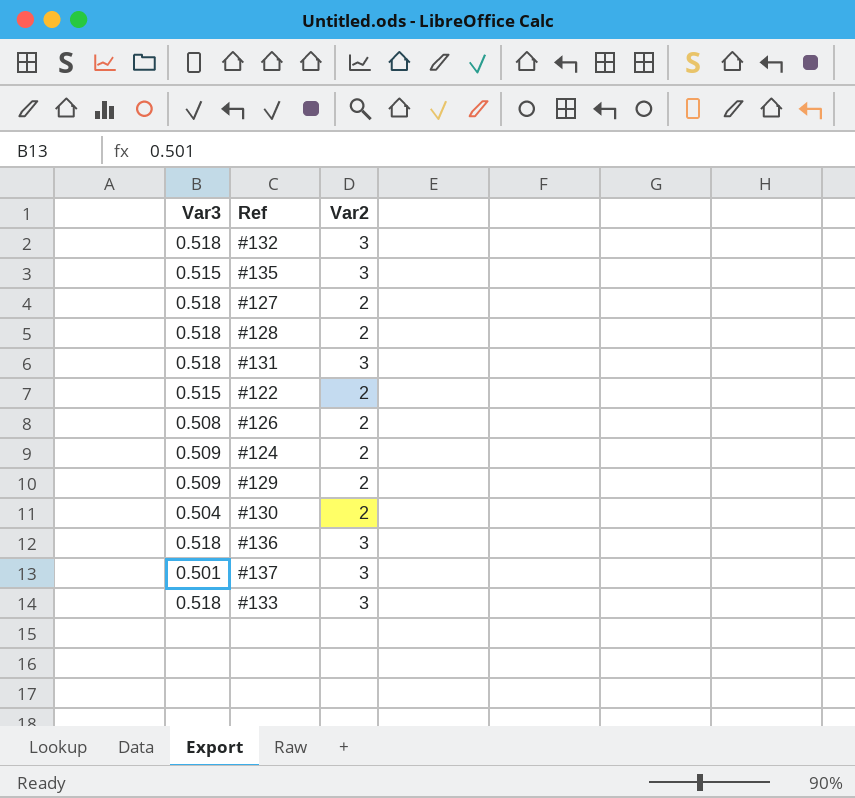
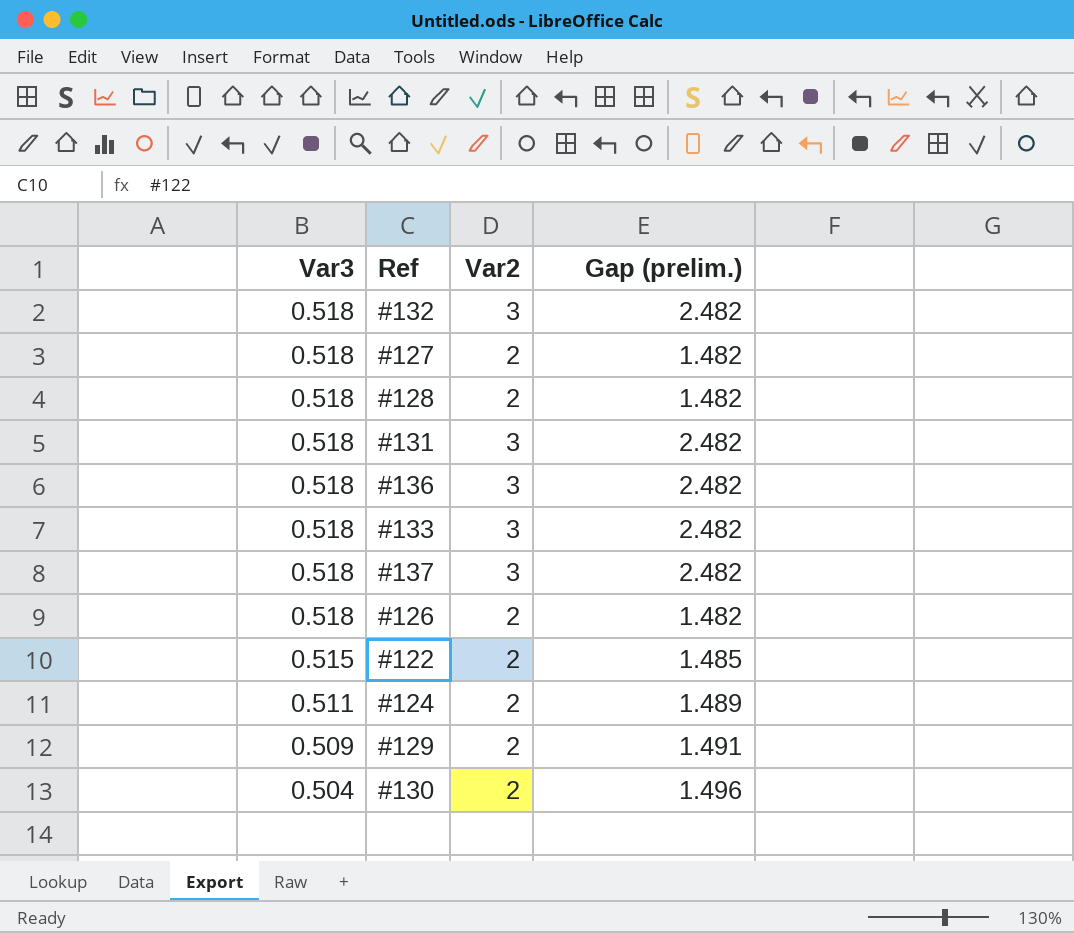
row order: none -> Var3 descending
column Gap (prelim.) | formula: none -> [Var2] - [Var3]
row #135: 0.515 | 3 -> none
#137 | Var3: 0.501 -> 0.518
#126 | Var3: 0.508 -> 0.518
#124 | Var3: 0.509 -> 0.511

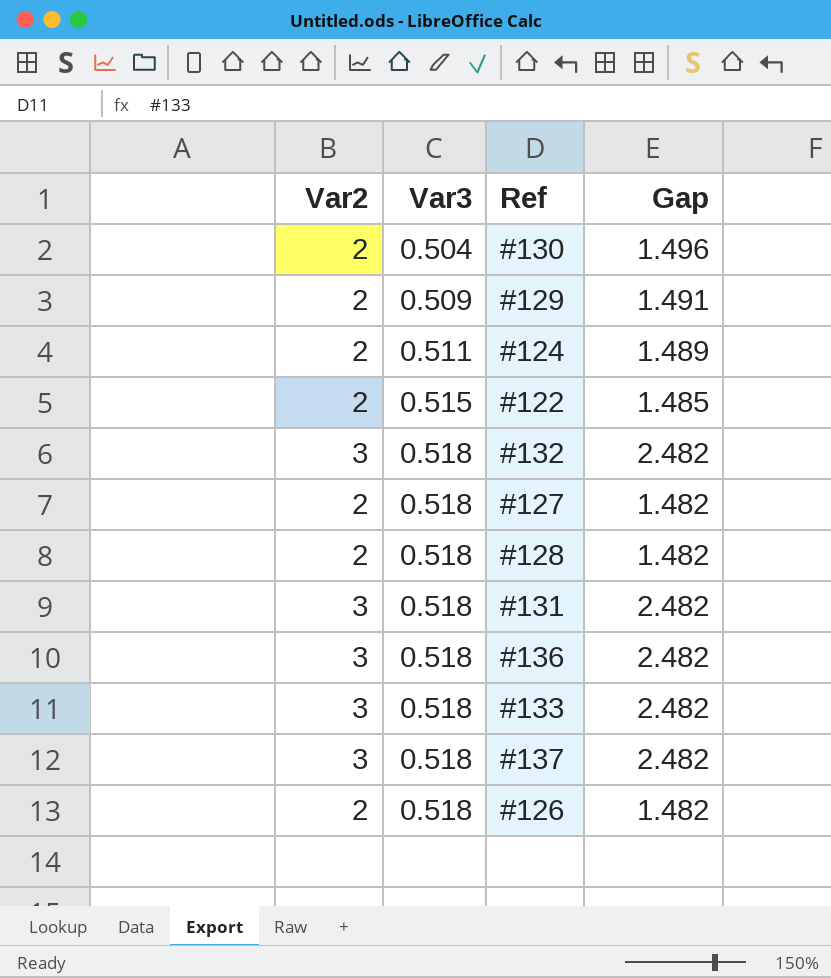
row order: Var3 descending -> Var3 ascending
column Var2 | position: 3 -> 1
column name: Gap (prelim.) -> Gap

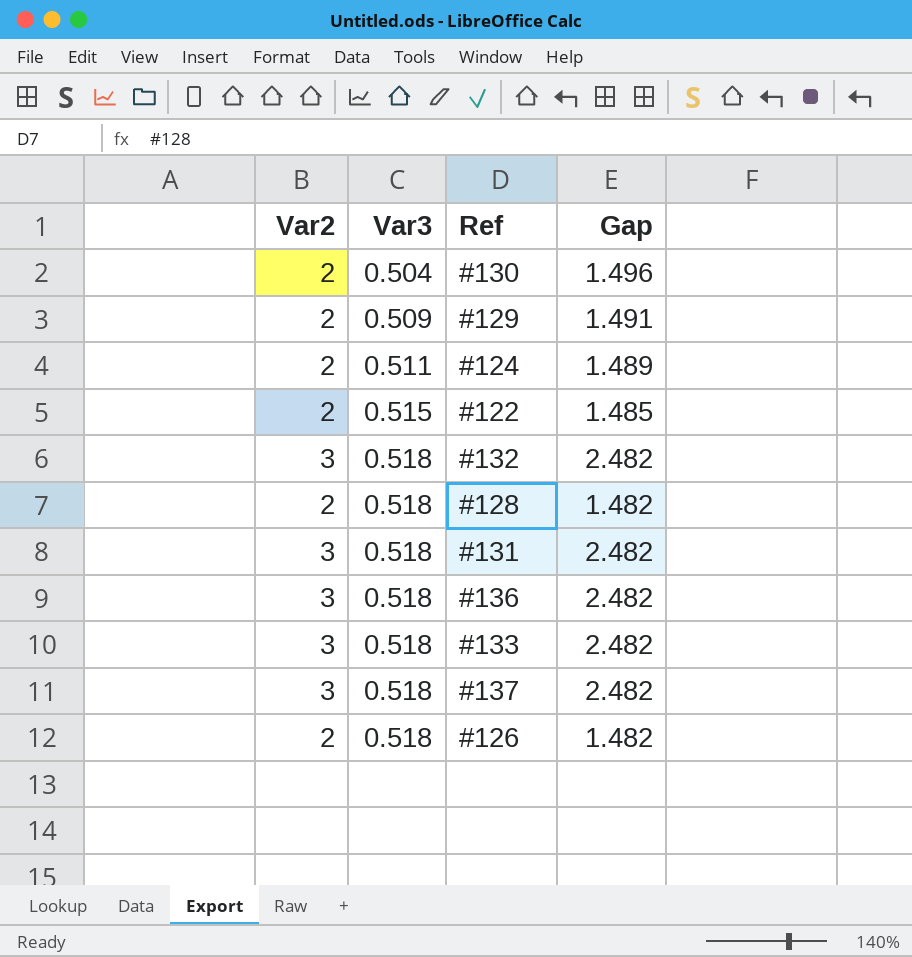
row #127: 2 | 0.518 | 1.482 -> none

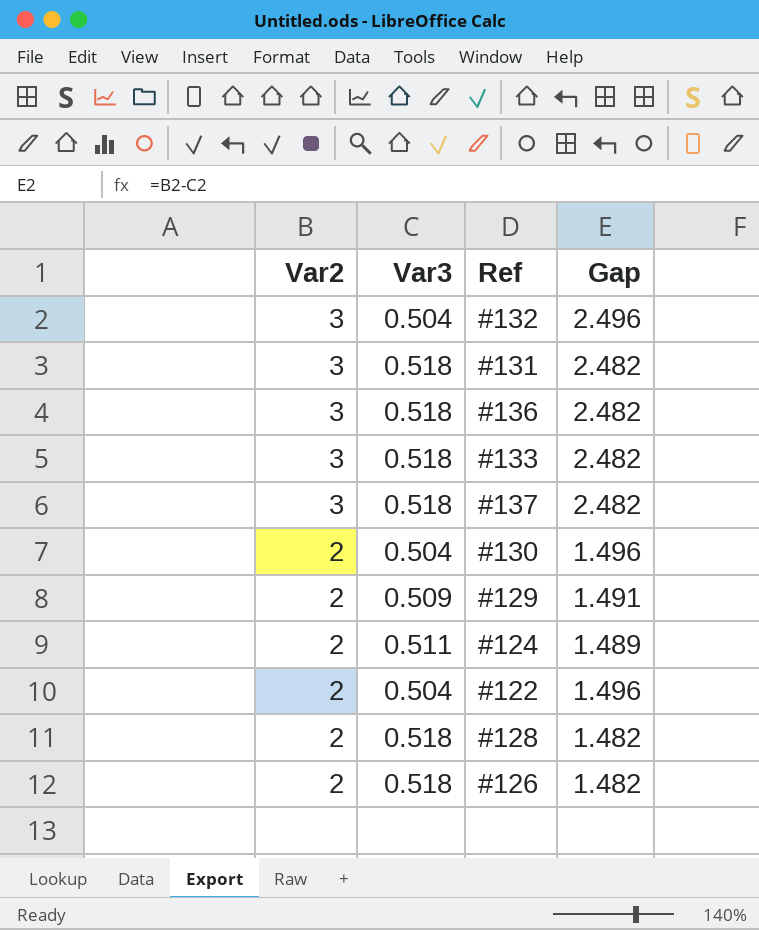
row order: Var3 ascending -> Var2 descending
#132 | Var3: 0.518 -> 0.504
#132 | Gap: 2.482 -> 2.496
#122 | Var3: 0.515 -> 0.504
#122 | Gap: 1.485 -> 1.496

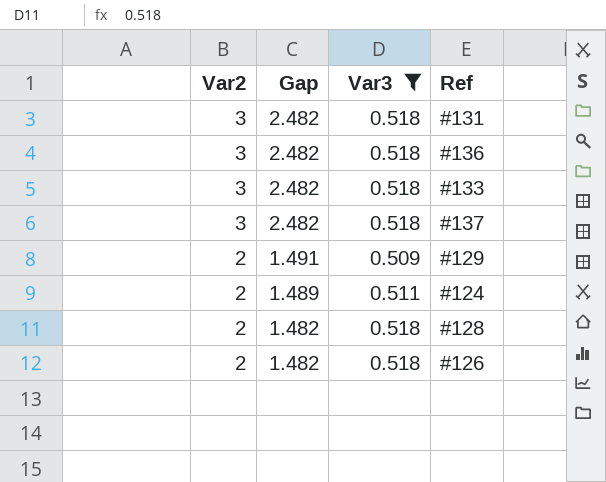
filter: none -> Var3 != 0.504
column Gap | position: 4 -> 2

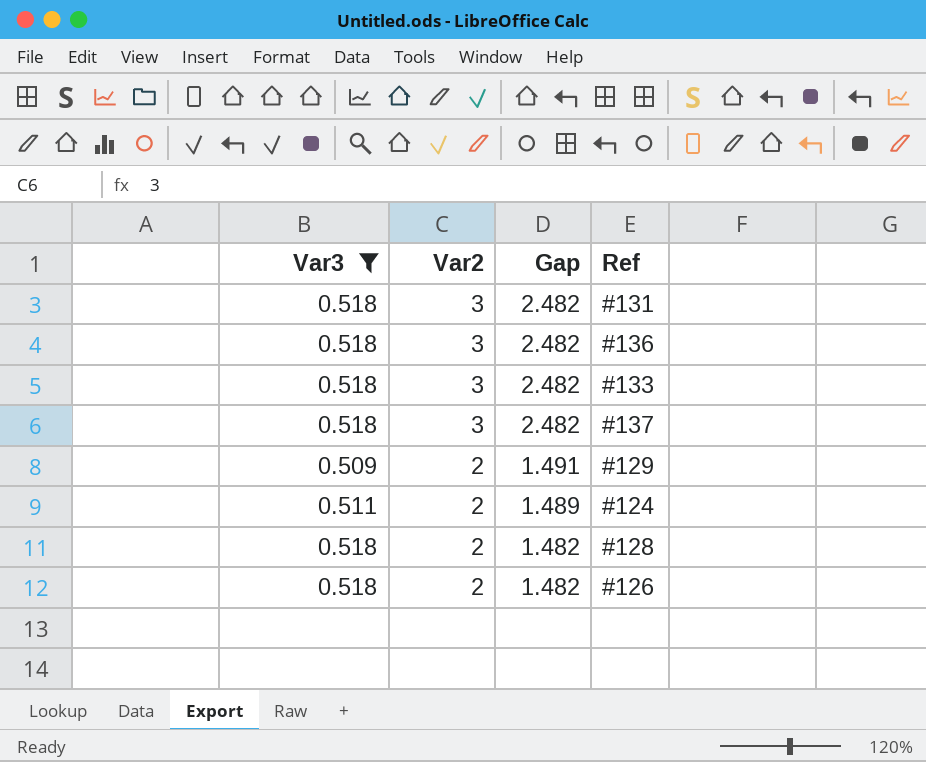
column Var3 | position: 3 -> 1

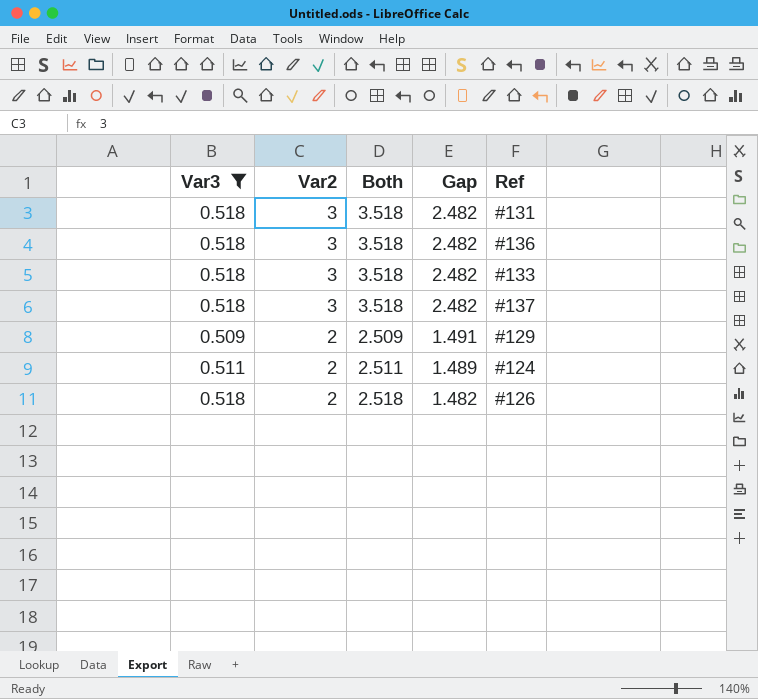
column Both | formula: none -> [Var3] + [Var2]
row #128: 0.518 | 2 | 1.482 -> none

